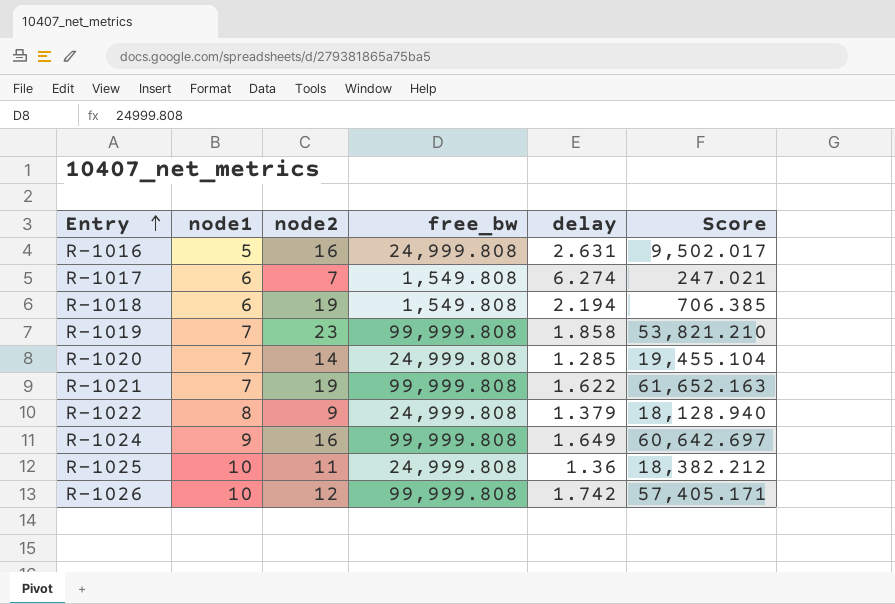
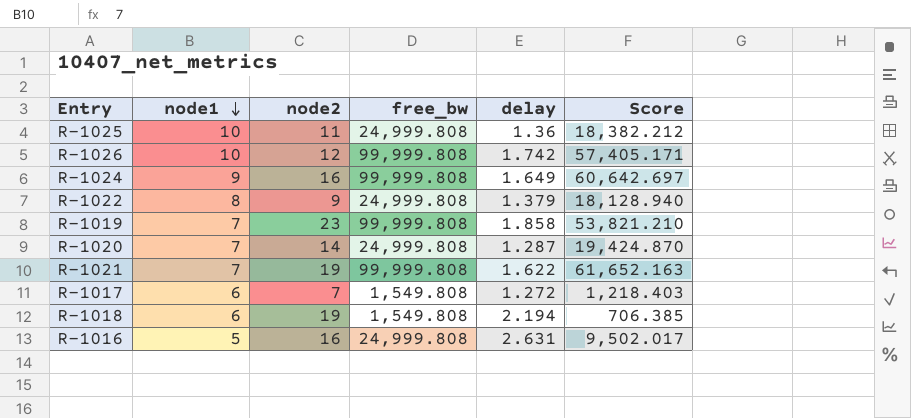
row order: Entry ascending -> node1 descending
R-1020 | delay: 1.285 -> 1.287
R-1020 | Score: 19,455.104 -> 19,424.870
R-1017 | delay: 6.274 -> 1.272
R-1017 | Score: 247.021 -> 1,218.403

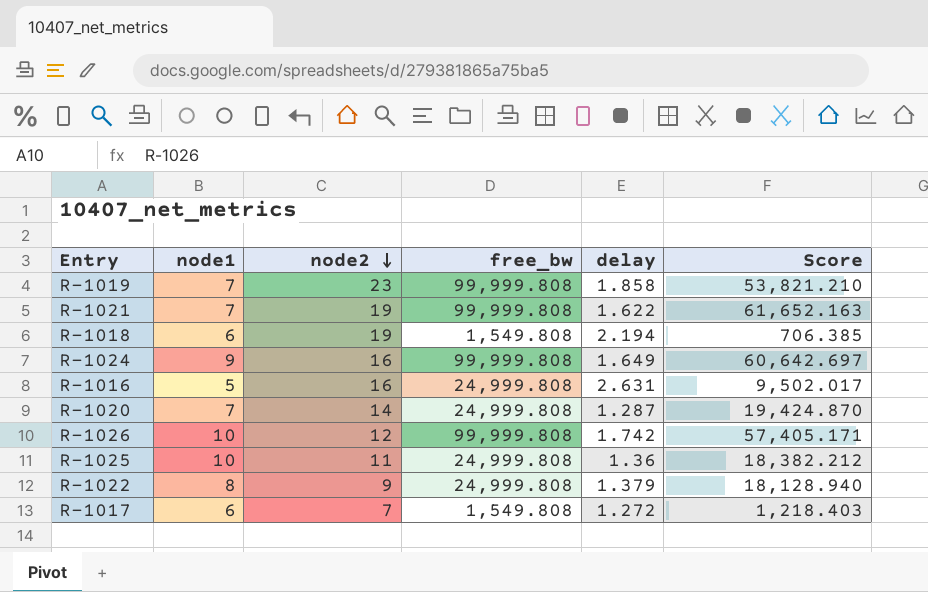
row order: node1 descending -> node2 descending

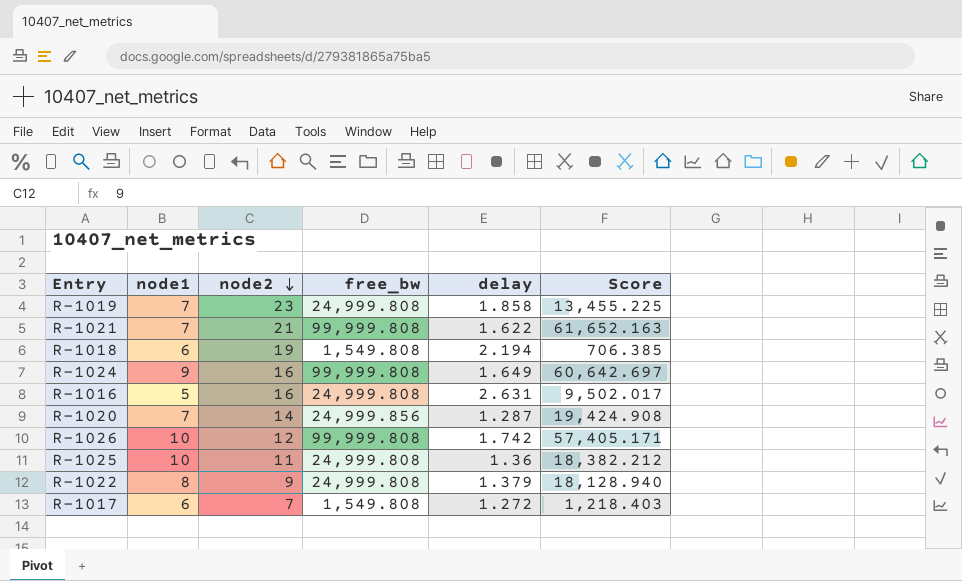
R-1019 | free_bw: 99,999.808 -> 24,999.808
R-1019 | Score: 53,821.210 -> 13,455.225
R-1021 | node2: 19 -> 21
R-1020 | free_bw: 24,999.808 -> 24,999.856
R-1020 | Score: 19,424.870 -> 19,424.908

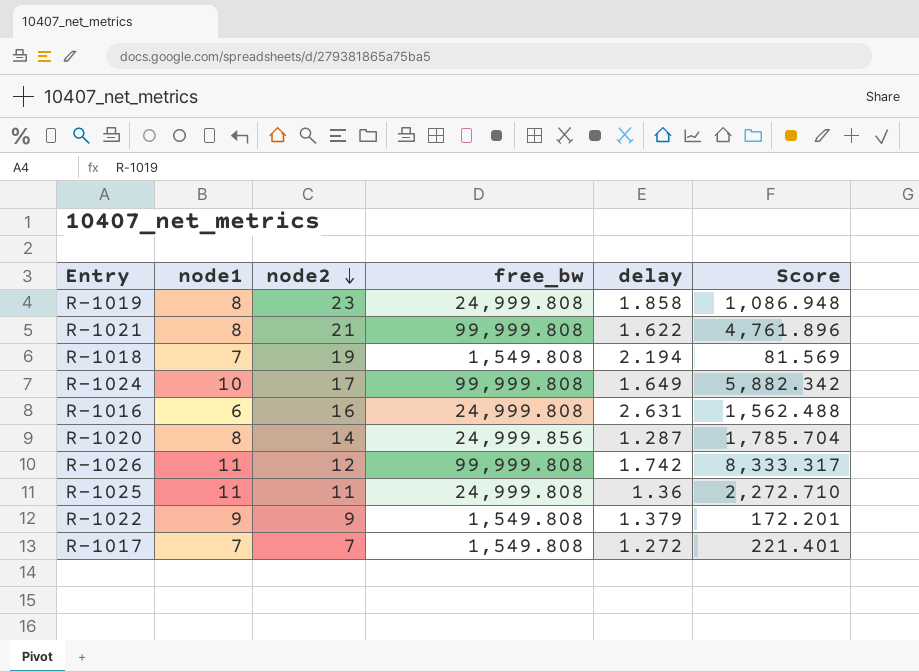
column Score | formula: [free_bw] / [delay] -> [free_bw] / [node2]
R-1019 | node1: 7 -> 8
R-1021 | node1: 7 -> 8
R-1018 | node1: 6 -> 7
R-1024 | node1: 9 -> 10
R-1024 | node2: 16 -> 17
R-1016 | node1: 5 -> 6
R-1020 | node1: 7 -> 8
R-1026 | node1: 10 -> 11
R-1025 | node1: 10 -> 11
R-1022 | node1: 8 -> 9
R-1022 | free_bw: 24,999.808 -> 1,549.808
R-1017 | node1: 6 -> 7

